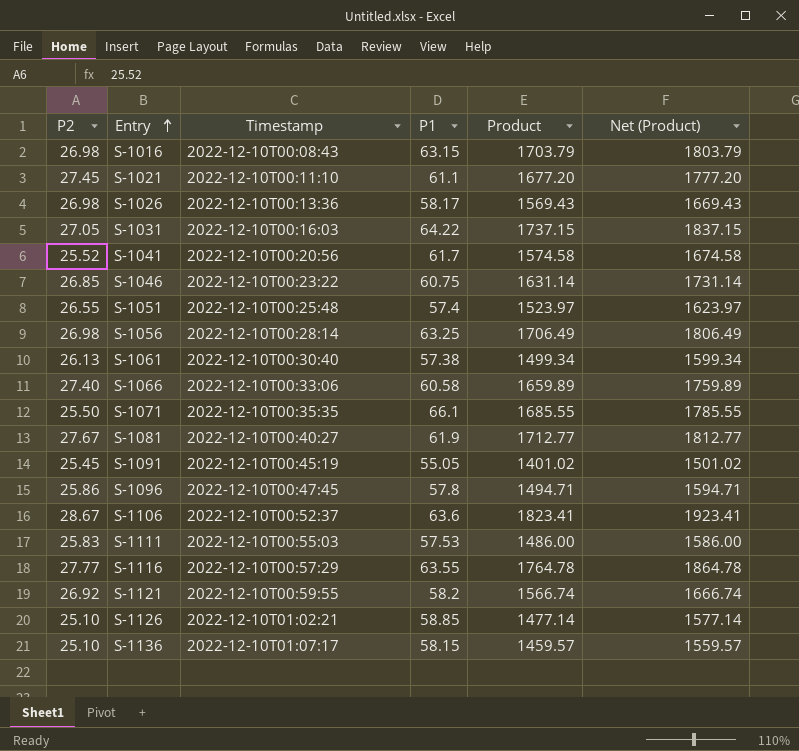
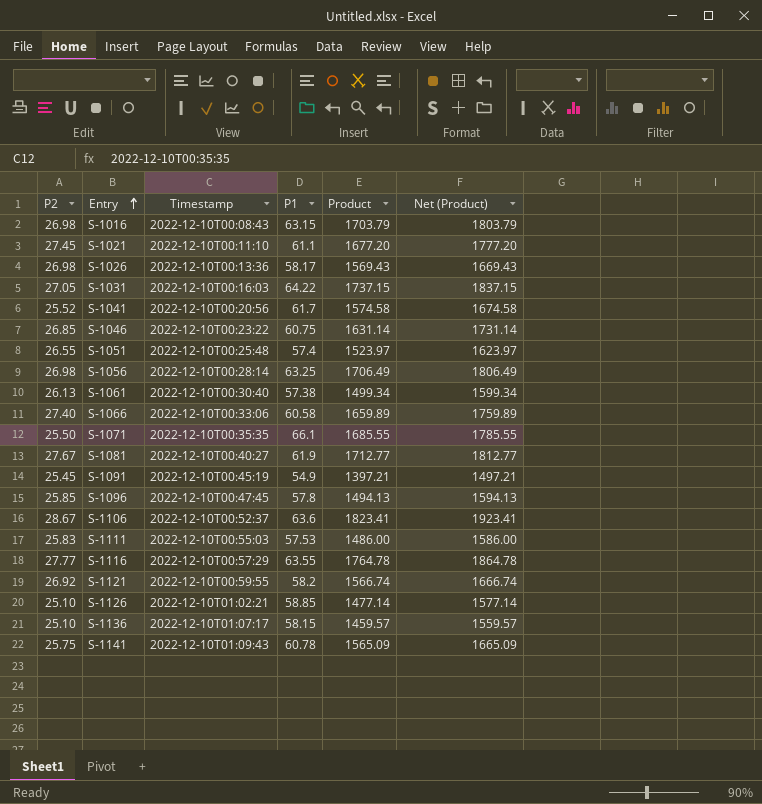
S-1091 | P1: 55.05 -> 54.9
S-1091 | Product: 1401.02 -> 1397.21
S-1091 | Net (Product): 1501.02 -> 1497.21
S-1096 | P2: 25.86 -> 25.85
S-1096 | Product: 1494.71 -> 1494.13
S-1096 | Net (Product): 1594.71 -> 1594.13
row S-1141: none -> 25.75 | 2022-12-10T01:09:43 | 60.78 | 1565.09 | 1665.09

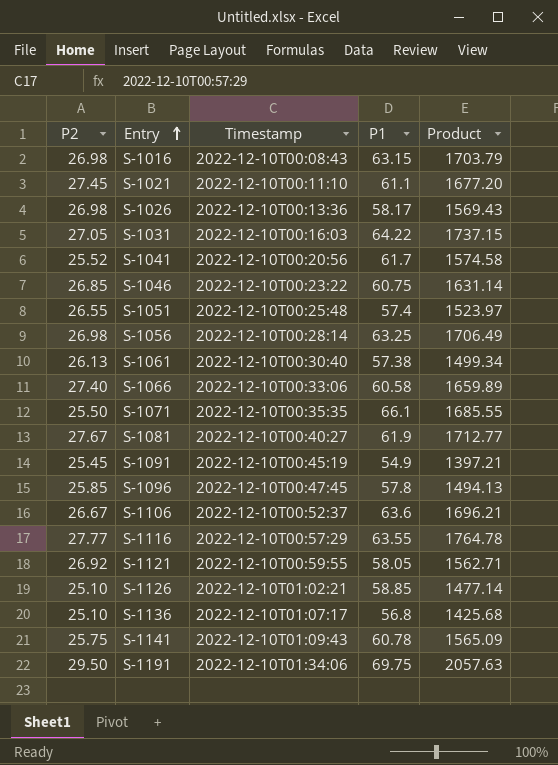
column Net (Product) | formula: [Product] + 100 -> none
row S-1111: 25.83 | 2022-12-10T00:55:03 | 57.53 | 1486.00 | 1586.00 -> none
S-1106 | P2: 28.67 -> 26.67
S-1106 | Product: 1823.41 -> 1696.21
S-1121 | P1: 58.2 -> 58.05
S-1121 | Product: 1566.74 -> 1562.71
S-1136 | P1: 58.15 -> 56.8
S-1136 | Product: 1459.57 -> 1425.68
row S-1191: none -> 29.50 | 2022-12-10T01:34:06 | 69.75 | 2057.63

